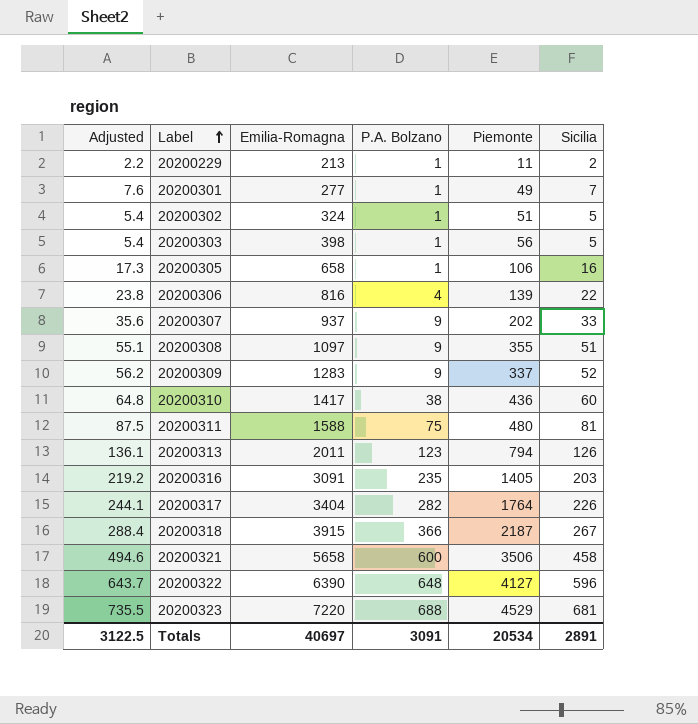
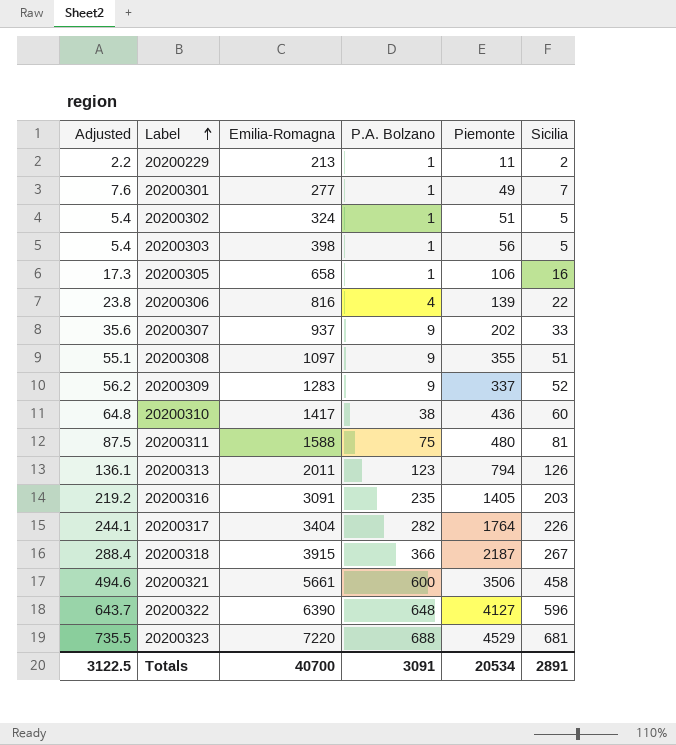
20200321 | Emilia-Romagna: 5658 -> 5661
Totals | Emilia-Romagna: 40697 -> 40700

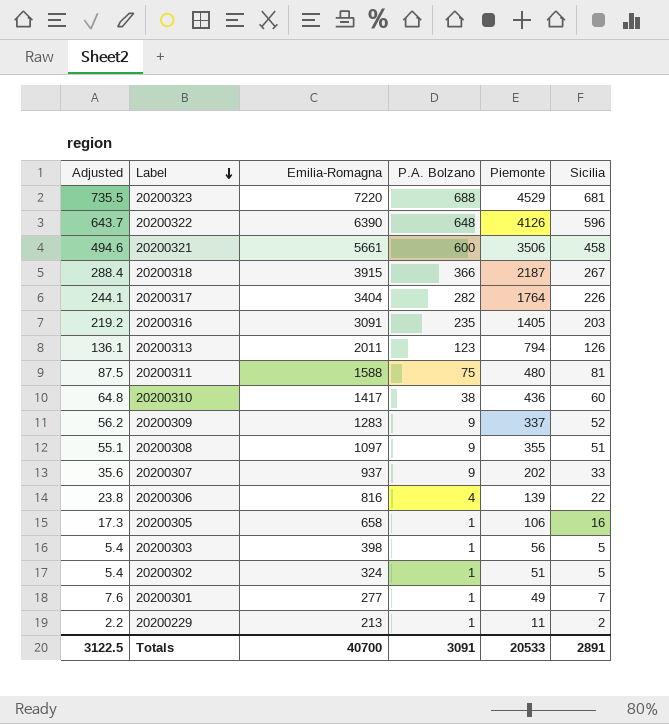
row order: Label ascending -> Label descending
20200322 | Piemonte: 4127 -> 4126
Totals | Piemonte: 20534 -> 20533

